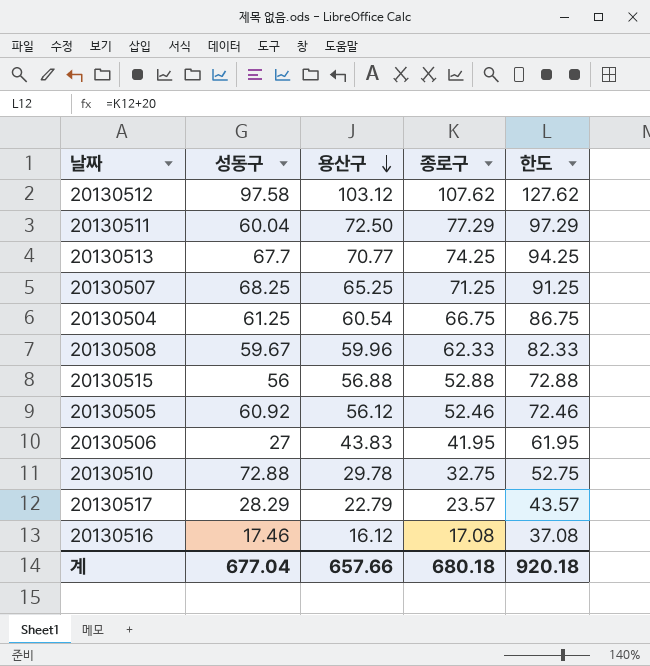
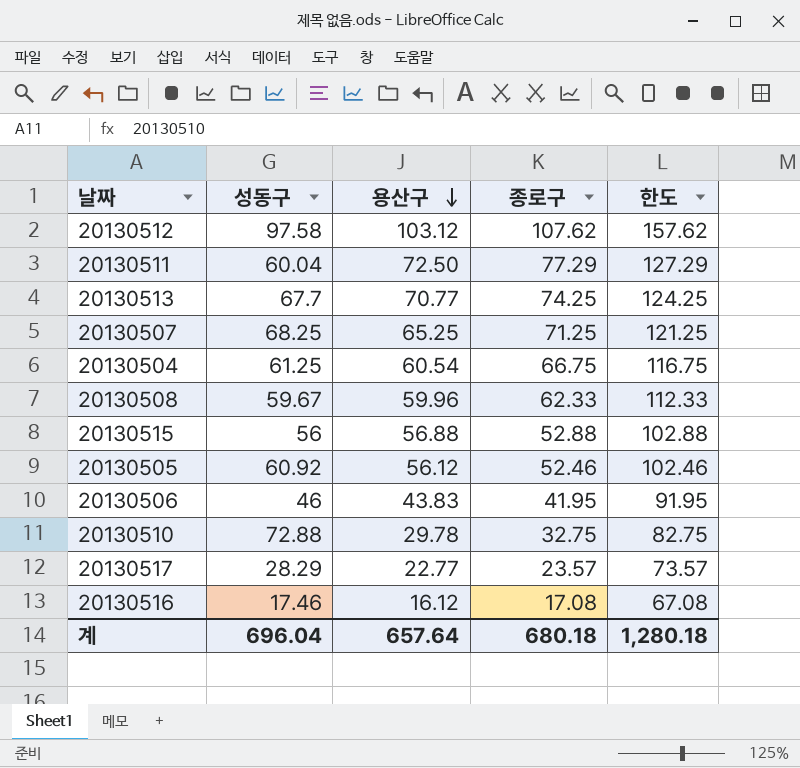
column 한도 | formula: [종로구] + 20 -> [종로구] + 50
20130506 | 성동구: 27 -> 46
20130517 | 용산구: 22.79 -> 22.77
계 | 성동구: 677.04 -> 696.04
계 | 용산구: 657.66 -> 657.64
계 | 한도: 920.18 -> 1,280.18

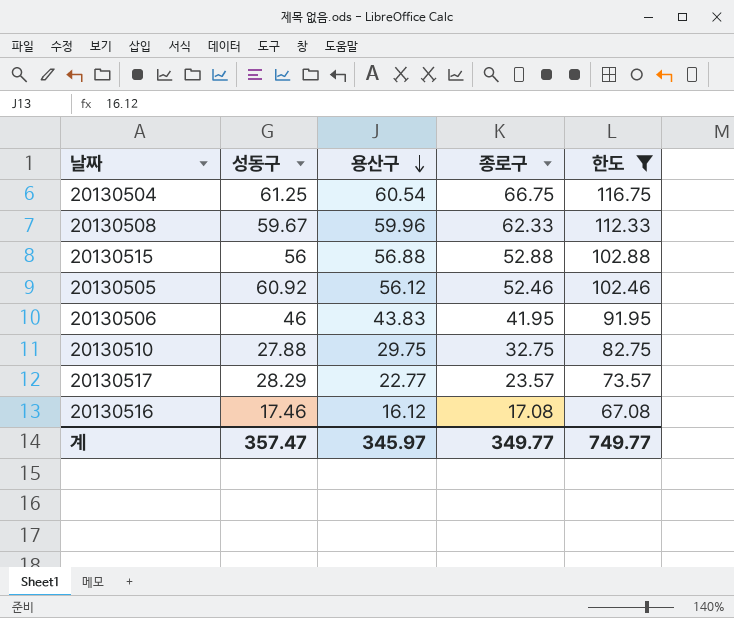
filter: none -> 한도 <= 116.75
20130510 | 성동구: 72.88 -> 27.88
20130510 | 용산구: 29.78 -> 29.75
계 | 성동구: 696.04 -> 357.47
계 | 용산구: 657.64 -> 345.97
계 | 종로구: 680.18 -> 349.77
계 | 한도: 1,280.18 -> 749.77

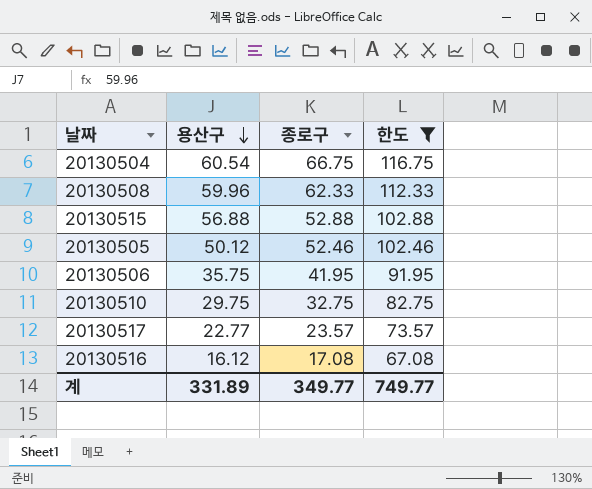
column 성동구 | position: 2 -> none
20130505 | 용산구: 56.12 -> 50.12
20130506 | 용산구: 43.83 -> 35.75
계 | 용산구: 345.97 -> 331.89

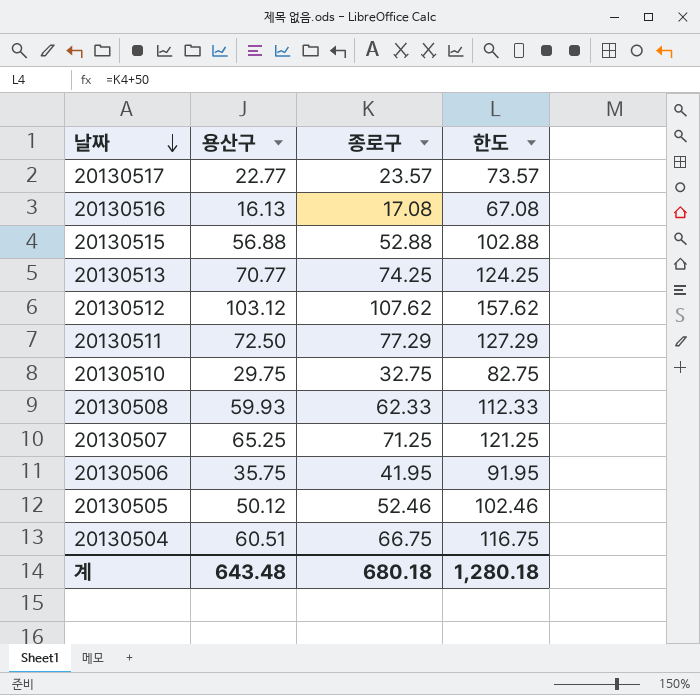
filter: 한도 <= 116.75 -> none
row order: 용산구 descending -> 날짜 descending
20130516 | 용산구: 16.12 -> 16.13
20130508 | 용산구: 59.96 -> 59.93
20130504 | 용산구: 60.54 -> 60.51
계 | 용산구: 331.89 -> 643.48
계 | 종로구: 349.77 -> 680.18
계 | 한도: 749.77 -> 1,280.18

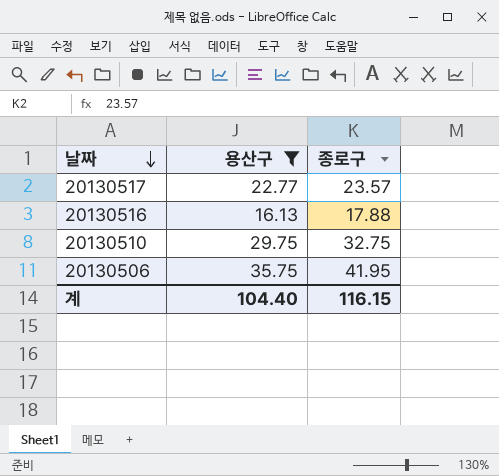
filter: none -> 용산구 <= 35.75
column 한도 | formula: [종로구] + 50 -> none
20130516 | 종로구: 17.08 -> 17.88
계 | 용산구: 643.48 -> 104.40
계 | 종로구: 680.18 -> 116.15

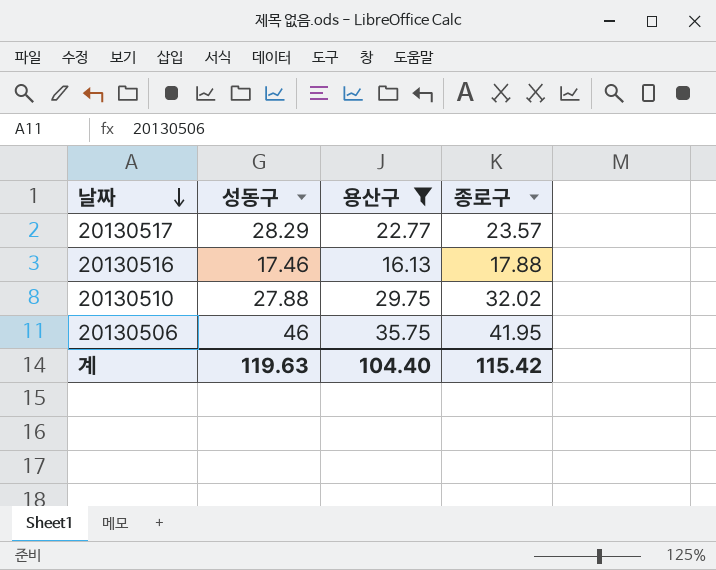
column 성동구 | position: none -> 2
20130510 | 종로구: 32.75 -> 32.02
계 | 종로구: 116.15 -> 115.42

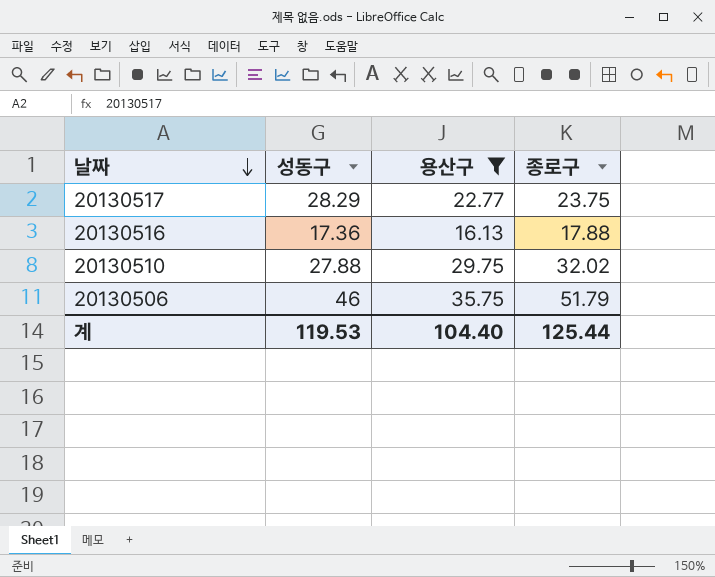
20130517 | 종로구: 23.57 -> 23.75
20130516 | 성동구: 17.46 -> 17.36
20130506 | 종로구: 41.95 -> 51.79
계 | 성동구: 119.63 -> 119.53
계 | 종로구: 115.42 -> 125.44

